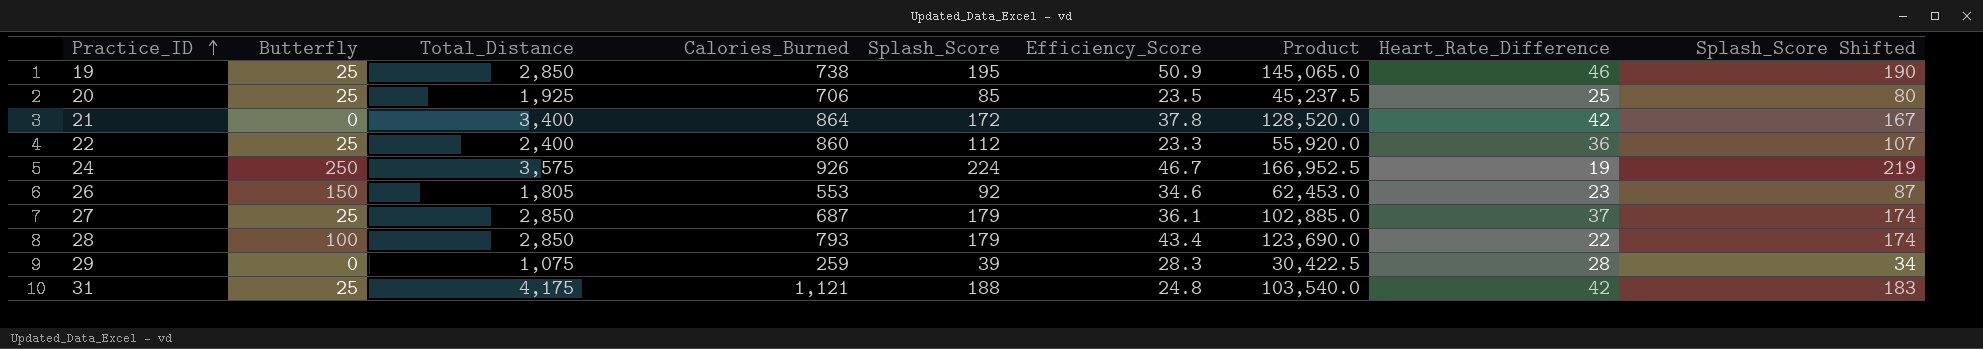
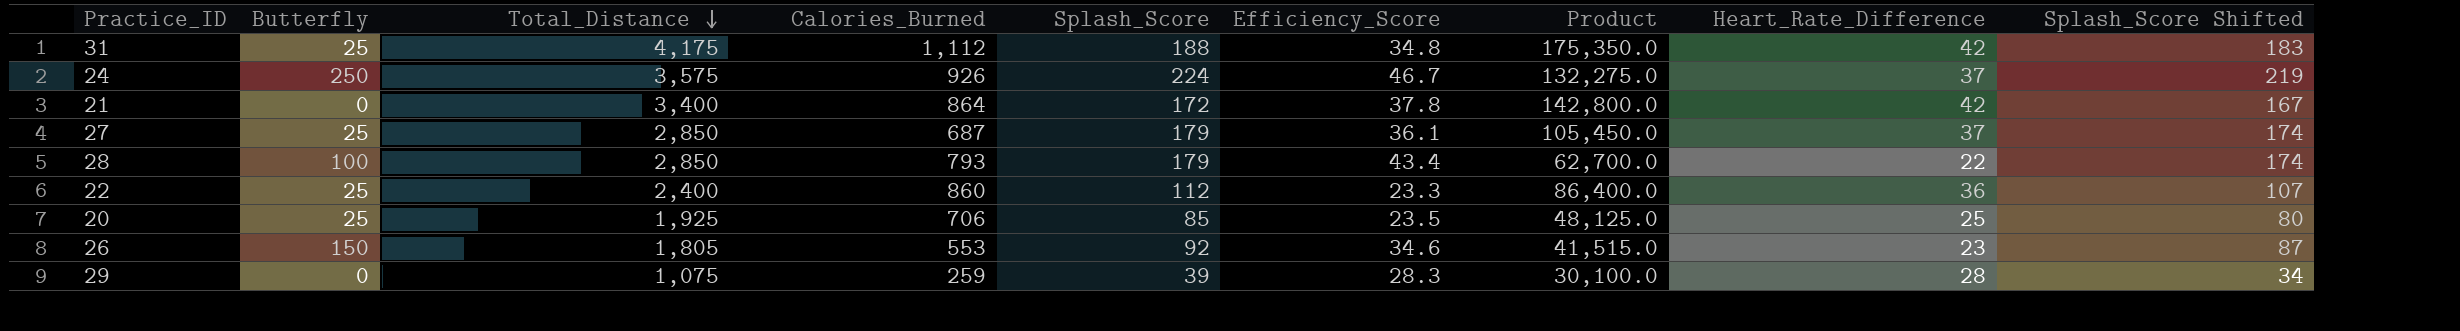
row order: Practice_ID ascending -> Total_Distance descending
column Product | formula: [Total_Distance] * [Efficiency_Score] -> [Total_Distance] * [Heart_Rate_Difference]
row 19: 25 | 2,850 | 738 | 195 | 50.9 | 145,065.0 | 46 | 190 -> none
31 | Calories_Burned: 1,121 -> 1,112
31 | Efficiency_Score: 24.8 -> 34.8
24 | Heart_Rate_Difference: 19 -> 37

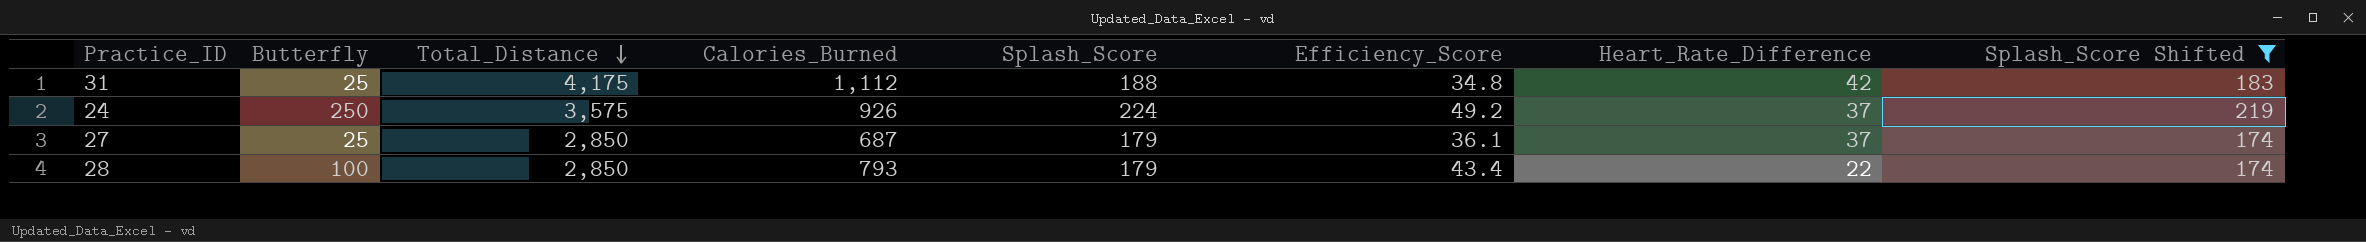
filter: none -> Splash_Score Shifted >= 174
column Product | formula: [Total_Distance] * [Heart_Rate_Difference] -> none
24 | Efficiency_Score: 46.7 -> 49.2

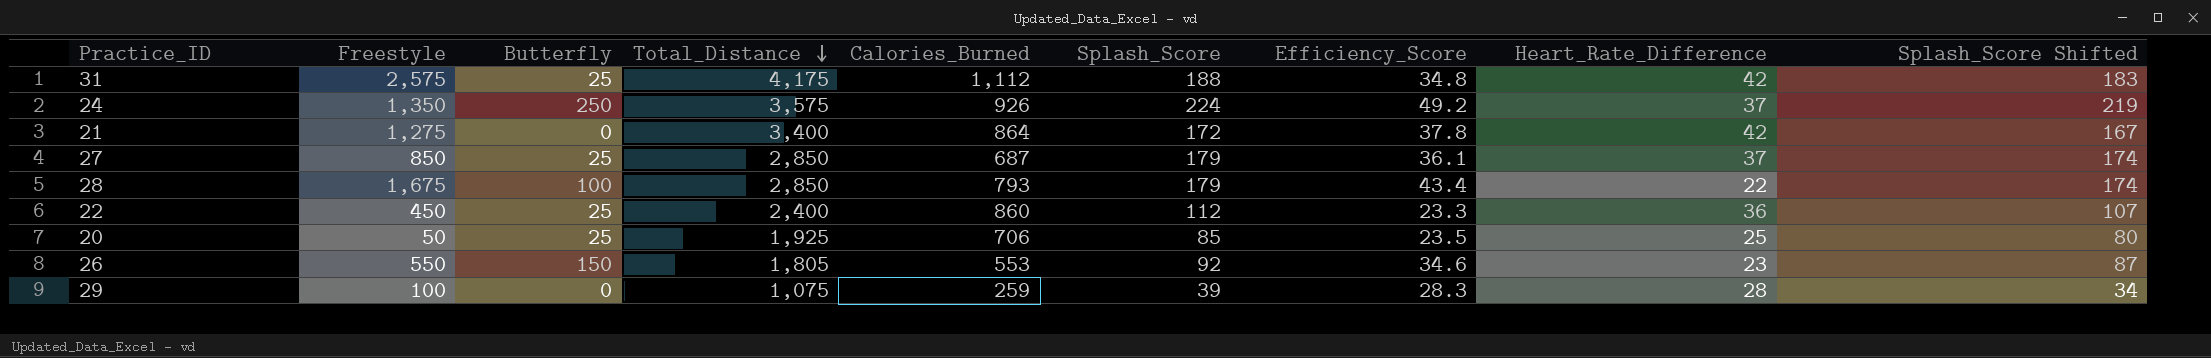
filter: Splash_Score Shifted >= 174 -> none
column Freestyle | position: none -> 2

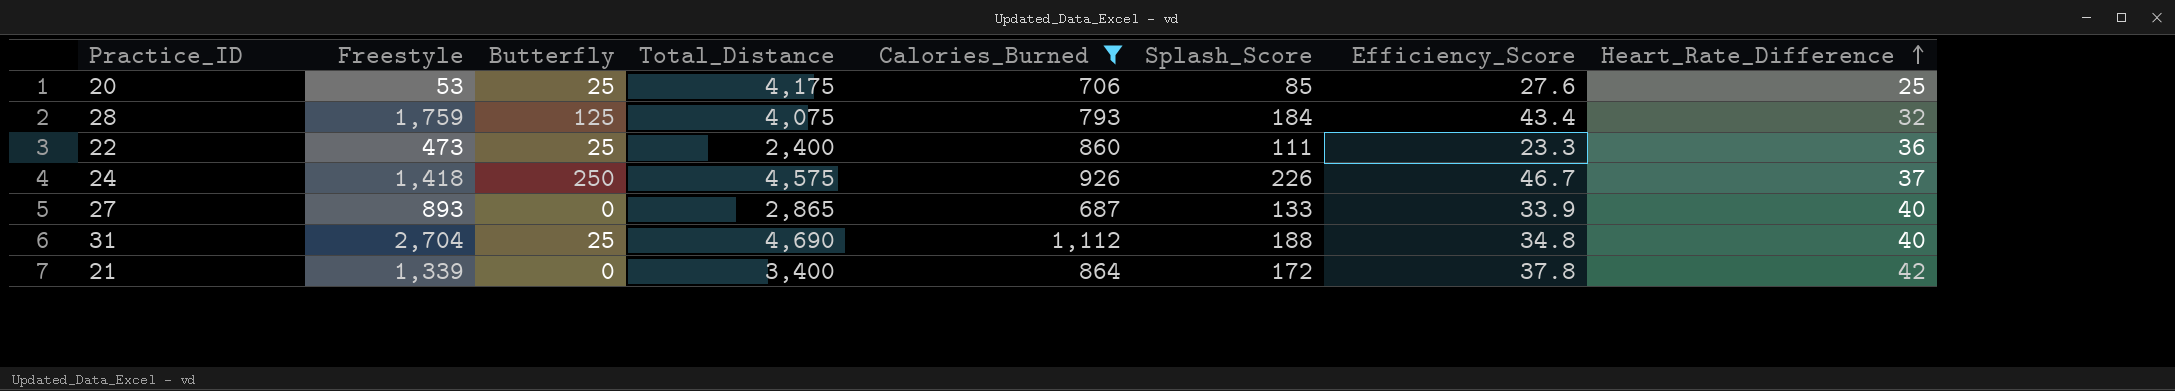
filter: none -> Calories_Burned >= 687
row order: Total_Distance descending -> Heart_Rate_Difference ascending
column Splash_Score Shifted | formula: [Splash_Score] - 5 -> none
20 | Freestyle: 50 -> 53
20 | Total_Distance: 1,925 -> 4,175
20 | Efficiency_Score: 23.5 -> 27.6
28 | Freestyle: 1,675 -> 1,759
28 | Butterfly: 100 -> 125
28 | Total_Distance: 2,850 -> 4,075
28 | Splash_Score: 179 -> 184
28 | Heart_Rate_Difference: 22 -> 32
22 | Freestyle: 450 -> 473
22 | Splash_Score: 112 -> 111
24 | Freestyle: 1,350 -> 1,418
24 | Total_Distance: 3,575 -> 4,575
24 | Splash_Score: 224 -> 226
24 | Efficiency_Score: 49.2 -> 46.7
27 | Freestyle: 850 -> 893
27 | Butterfly: 25 -> 0
27 | Total_Distance: 2,850 -> 2,865
27 | Splash_Score: 179 -> 133
27 | Efficiency_Score: 36.1 -> 33.9
27 | Heart_Rate_Difference: 37 -> 40
31 | Freestyle: 2,575 -> 2,704
31 | Total_Distance: 4,175 -> 4,690
31 | Heart_Rate_Difference: 42 -> 40
21 | Freestyle: 1,275 -> 1,339

